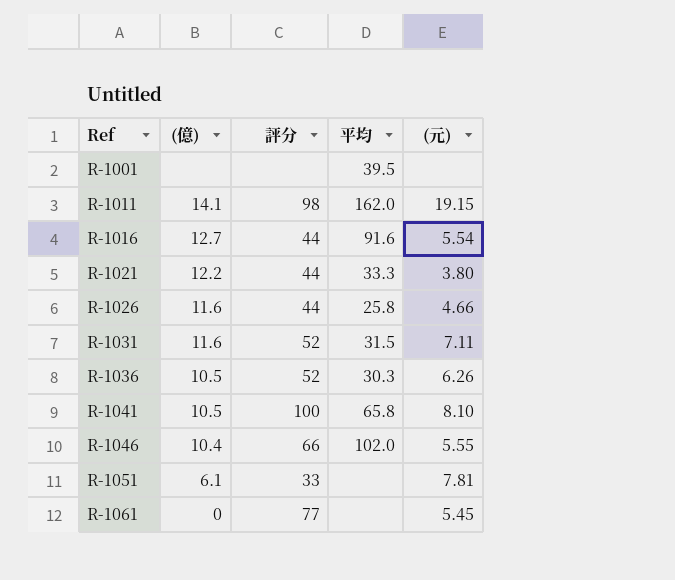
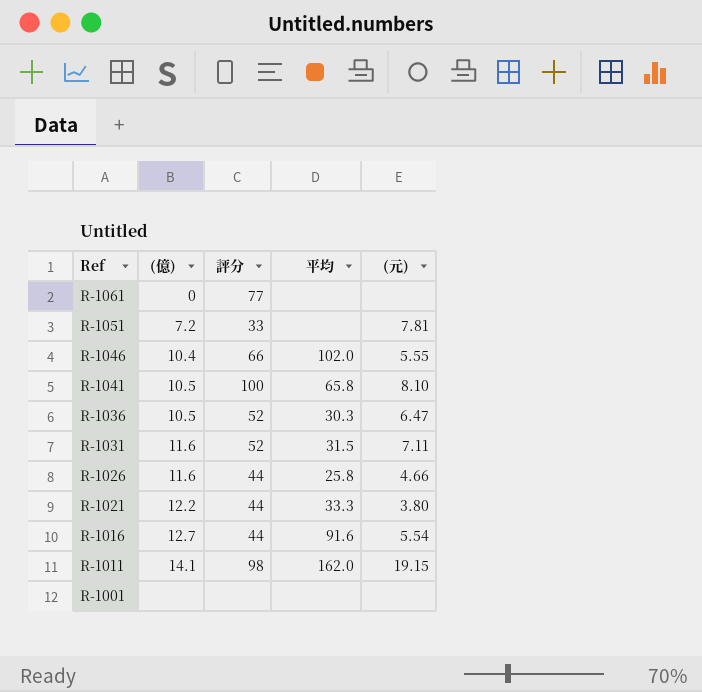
row order: Ref ascending -> Ref descending
R-1061 | (元): 5.45 -> none
R-1051 | (億): 6.1 -> 7.2
R-1036 | (元): 6.26 -> 6.47
R-1001 | 平均: 39.5 -> none

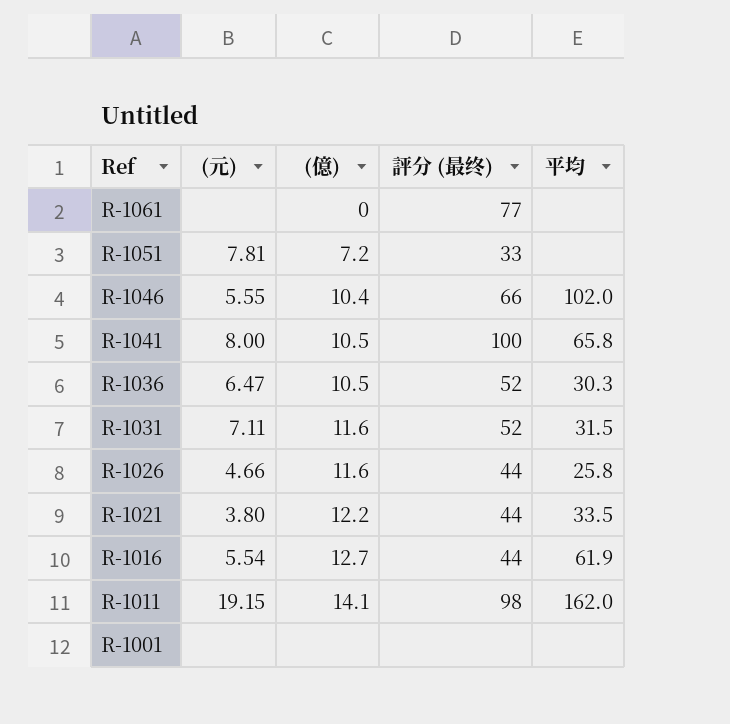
column (元) | position: 5 -> 2
column name: 評分 -> 評分 (最终)
R-1041 | (元): 8.10 -> 8.00
R-1021 | 平均: 33.3 -> 33.5
R-1016 | 平均: 91.6 -> 61.9

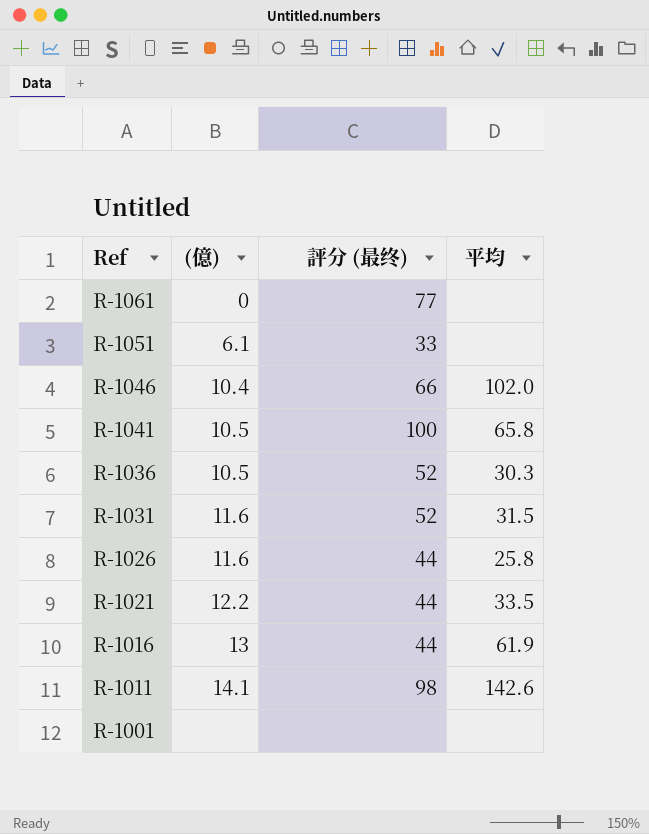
column (元) | position: 2 -> none
R-1051 | (億): 7.2 -> 6.1
R-1016 | (億): 12.7 -> 13
R-1011 | 平均: 162.0 -> 142.6

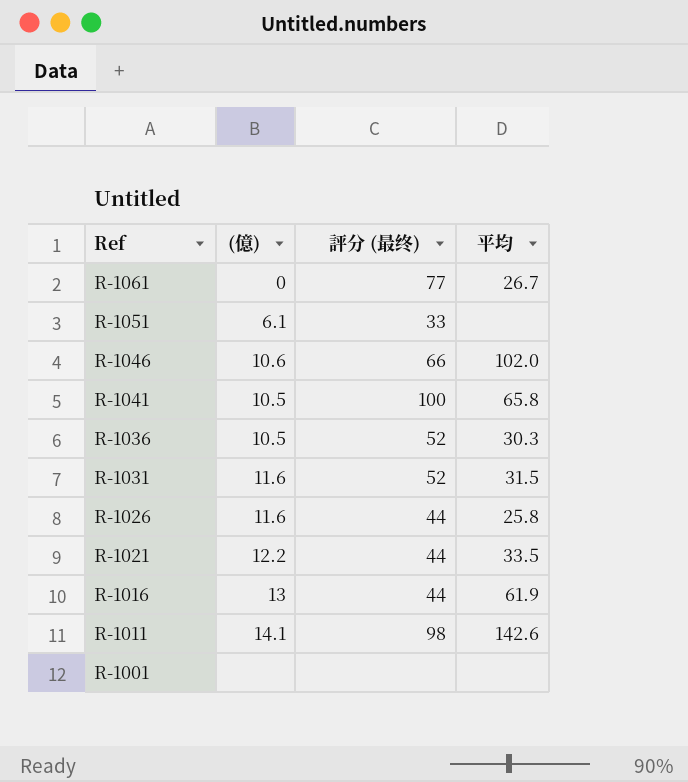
R-1061 | 平均: none -> 26.7
R-1046 | (億): 10.4 -> 10.6

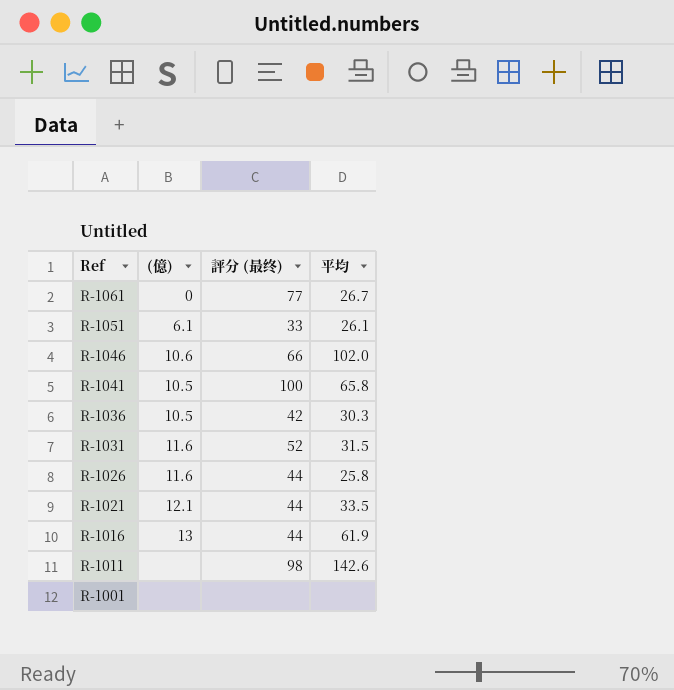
R-1051 | 平均: none -> 26.1
R-1036 | 評分 (最终): 52 -> 42
R-1021 | (億): 12.2 -> 12.1
R-1011 | (億): 14.1 -> none

